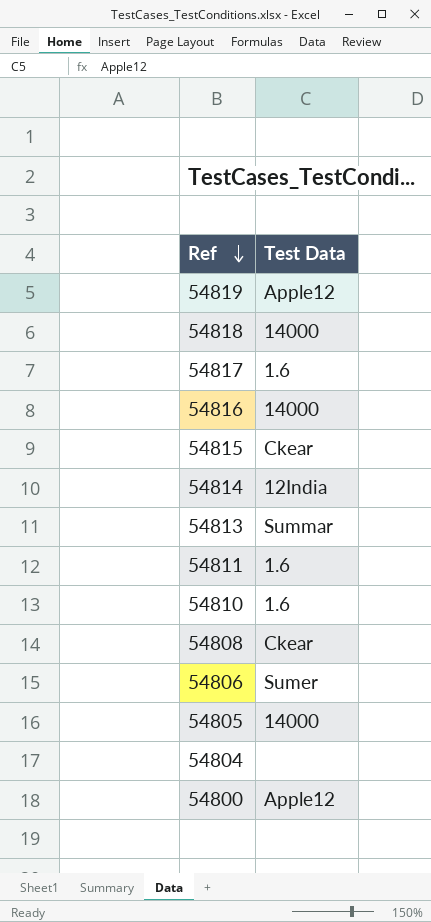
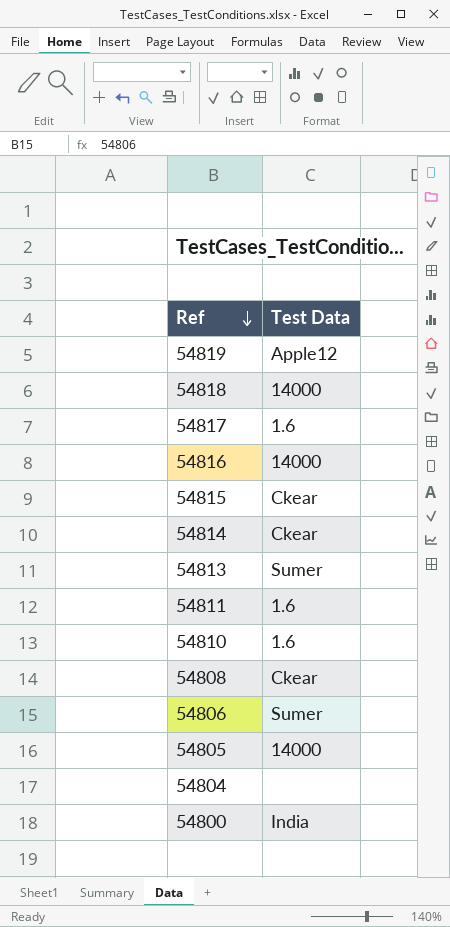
54814 | Test Data: 12India -> Ckear
54813 | Test Data: Summar -> Sumer
54800 | Test Data: Apple12 -> India

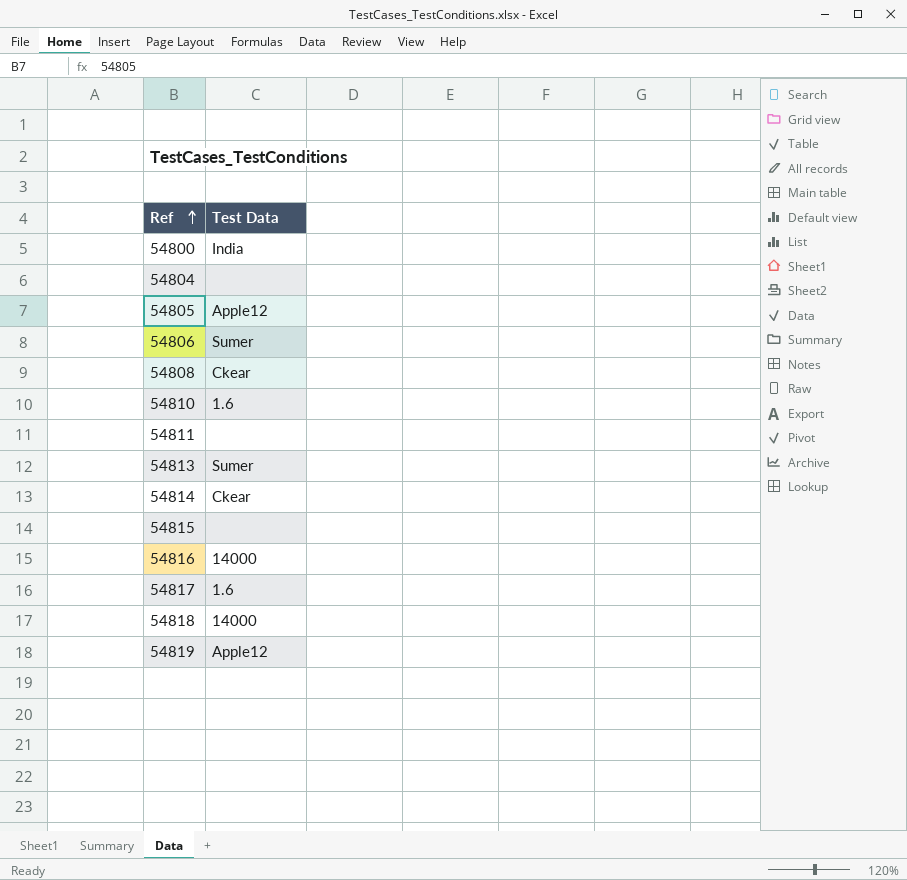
row order: Ref descending -> Ref ascending
54805 | Test Data: 14000 -> Apple12
54811 | Test Data: 1.6 -> none
54815 | Test Data: Ckear -> none

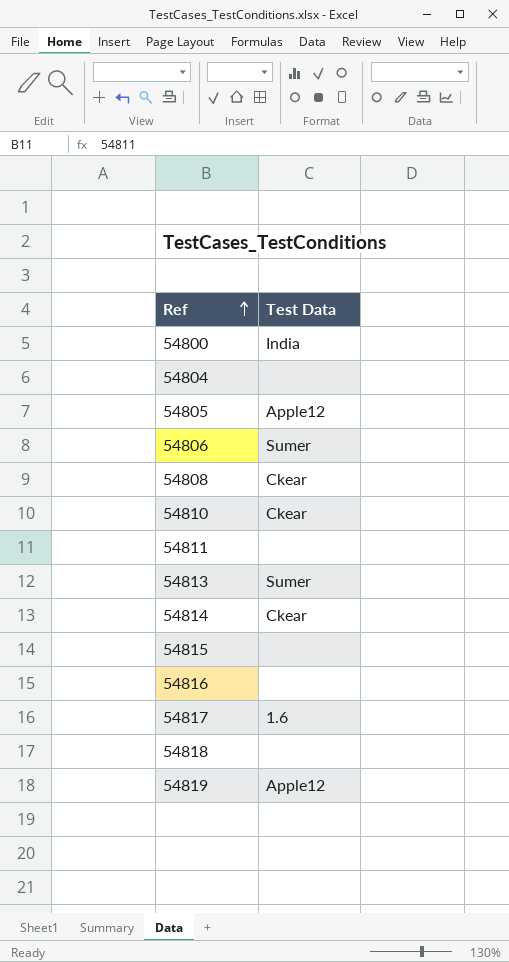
54810 | Test Data: 1.6 -> Ckear
54816 | Test Data: 14000 -> none
54818 | Test Data: 14000 -> none

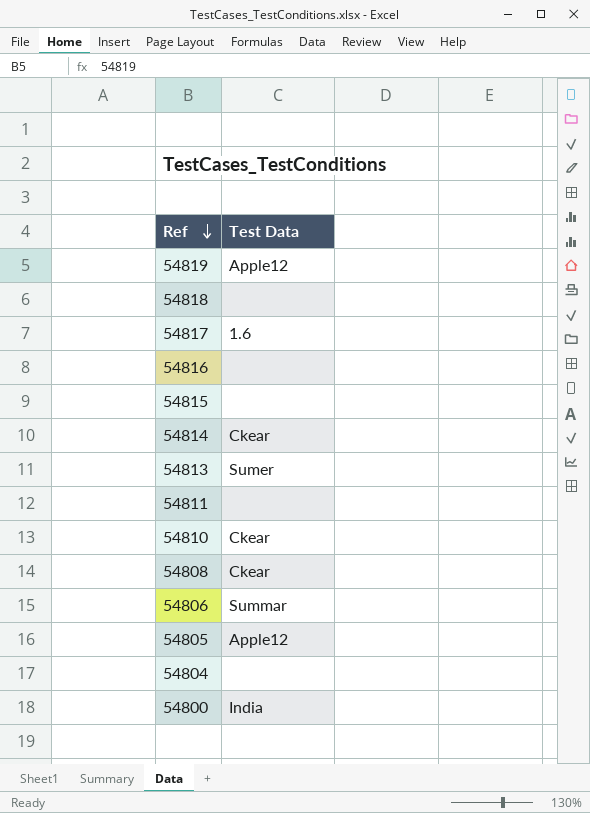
row order: Ref ascending -> Ref descending
54806 | Test Data: Sumer -> Summar

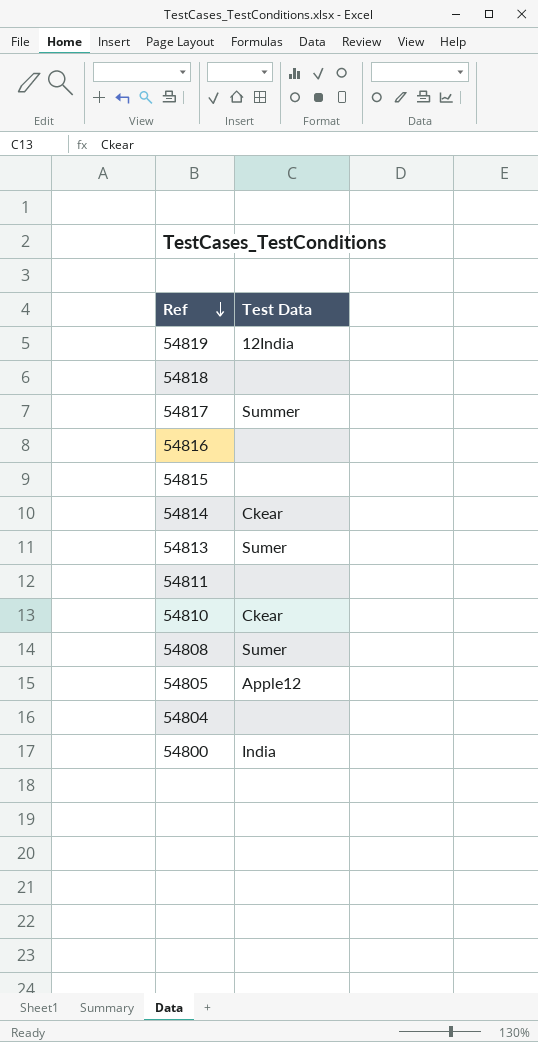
row 54806: Summar -> none
54819 | Test Data: Apple12 -> 12India
54817 | Test Data: 1.6 -> Summer
54808 | Test Data: Ckear -> Sumer

